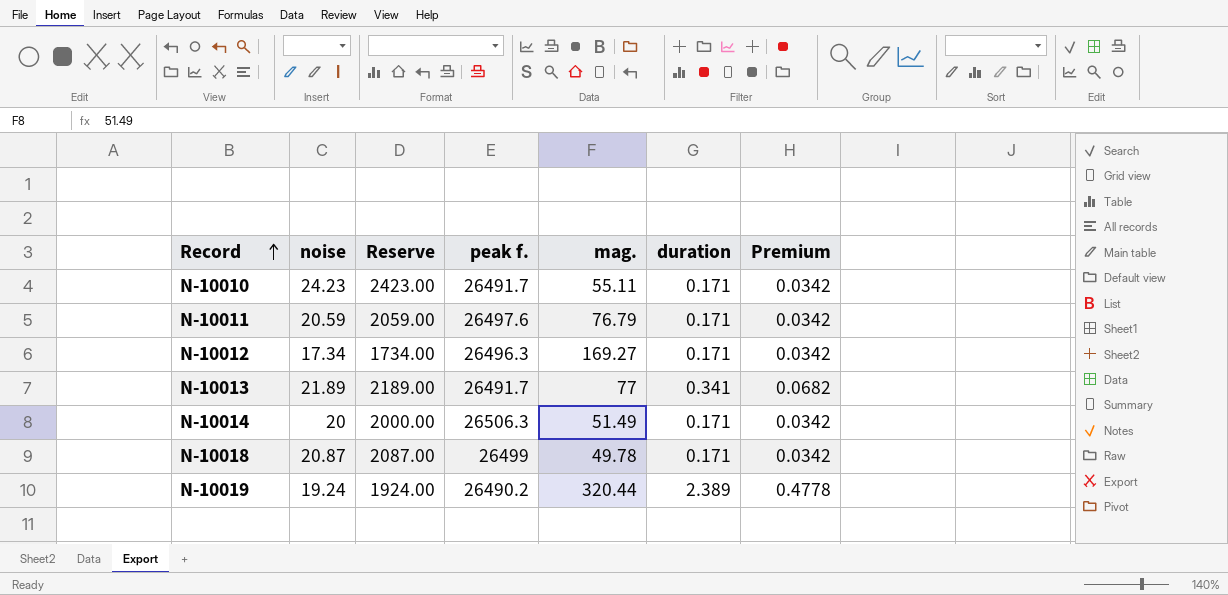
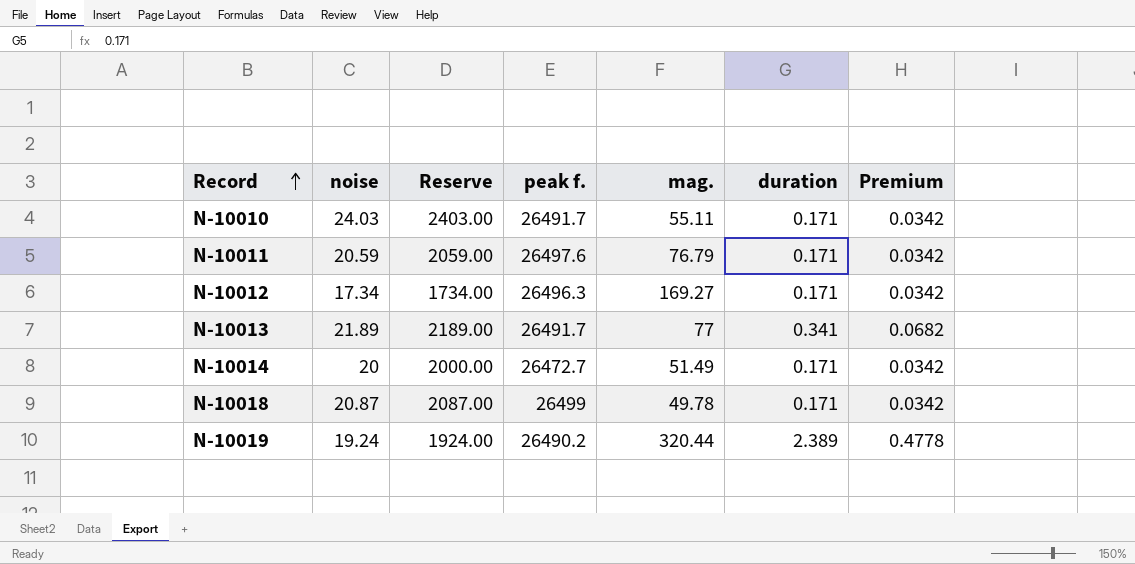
N-10010 | noise: 24.23 -> 24.03
N-10010 | Reserve: 2423.00 -> 2403.00
N-10014 | peak f.: 26506.3 -> 26472.7

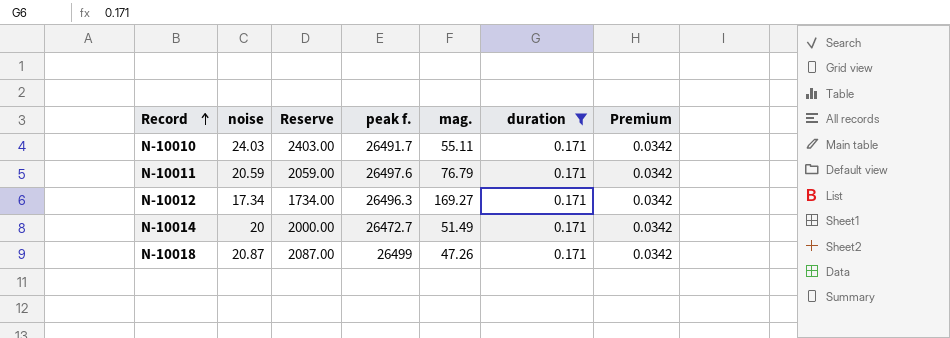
filter: none -> duration = 0.171
N-10018 | mag.: 49.78 -> 47.26

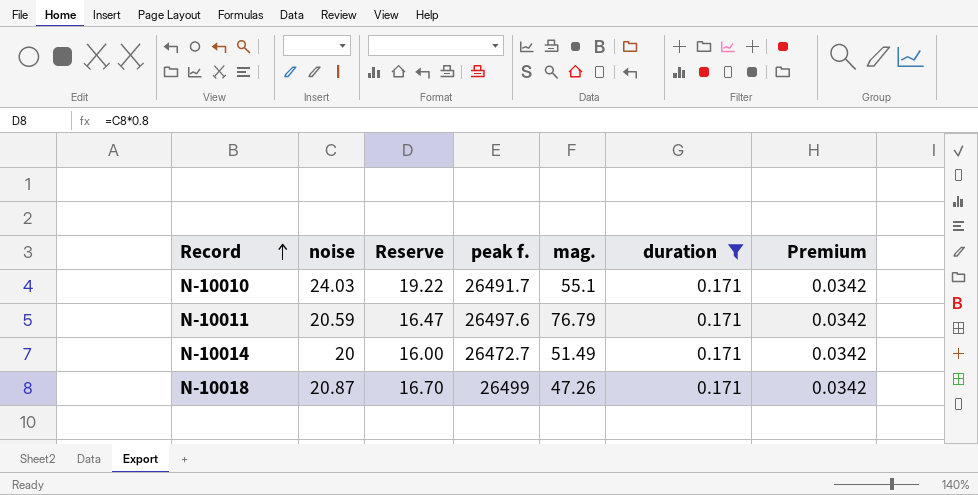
column Reserve | formula: [noise] * 100 -> [noise] * 0.8
row N-10012: 17.34 | 1734.00 | 26496.3 | 169.27 | 0.171 | 0.0342 -> none
N-10010 | mag.: 55.11 -> 55.1

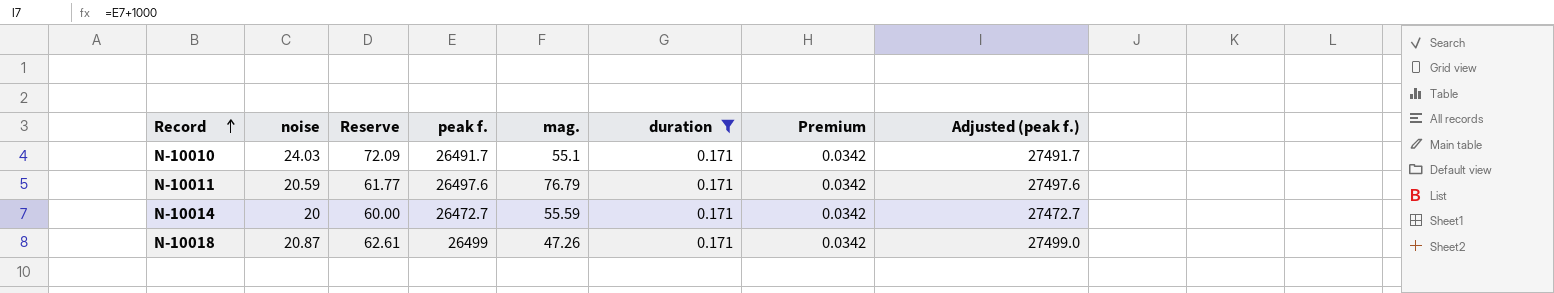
column Reserve | formula: [noise] * 0.8 -> [noise] * 3
column Adjusted (peak f.) | formula: none -> [peak f.] + 1000
N-10014 | mag.: 51.49 -> 55.59

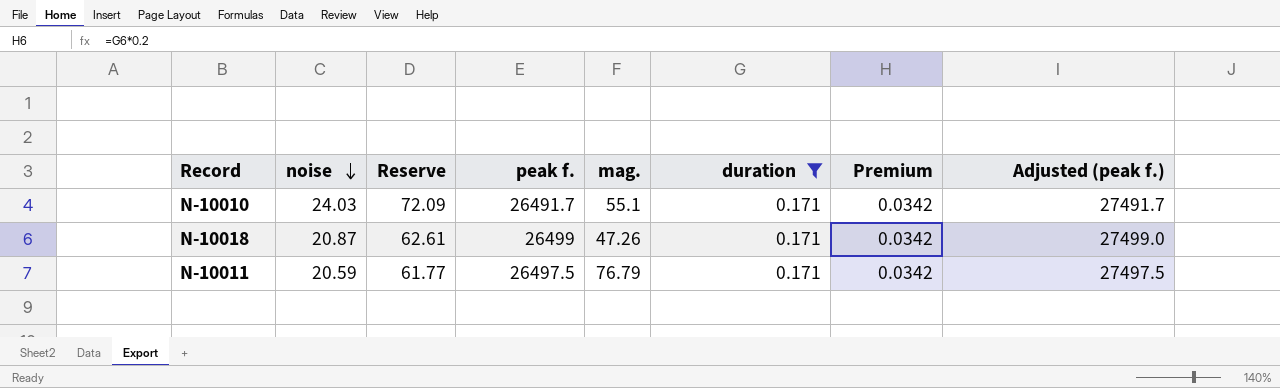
row order: Record ascending -> noise descending
row N-10014: 20 | 60.00 | 26472.7 | 55.59 | 0.171 | 0.0342 | 27472.7 -> none
N-10011 | peak f.: 26497.6 -> 26497.5
N-10011 | Adjusted (peak f.): 27497.6 -> 27497.5

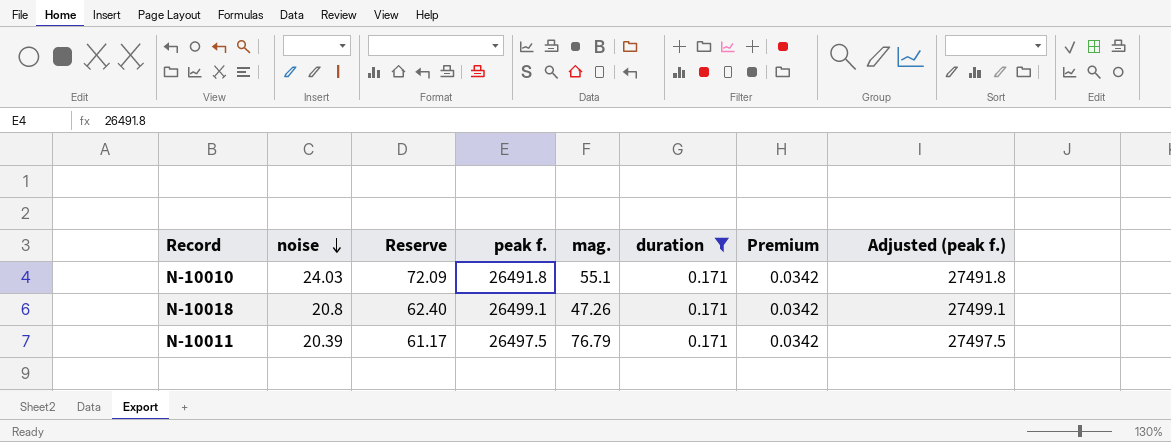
N-10010 | peak f.: 26491.7 -> 26491.8
N-10010 | Adjusted (peak f.): 27491.7 -> 27491.8
N-10018 | noise: 20.87 -> 20.8
N-10018 | Reserve: 62.61 -> 62.40
N-10018 | peak f.: 26499 -> 26499.1
N-10018 | Adjusted (peak f.): 27499.0 -> 27499.1
N-10011 | noise: 20.59 -> 20.39
N-10011 | Reserve: 61.77 -> 61.17

